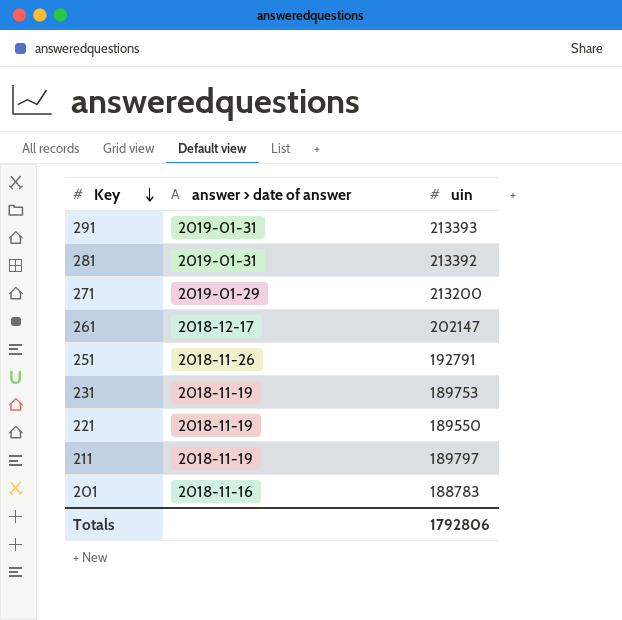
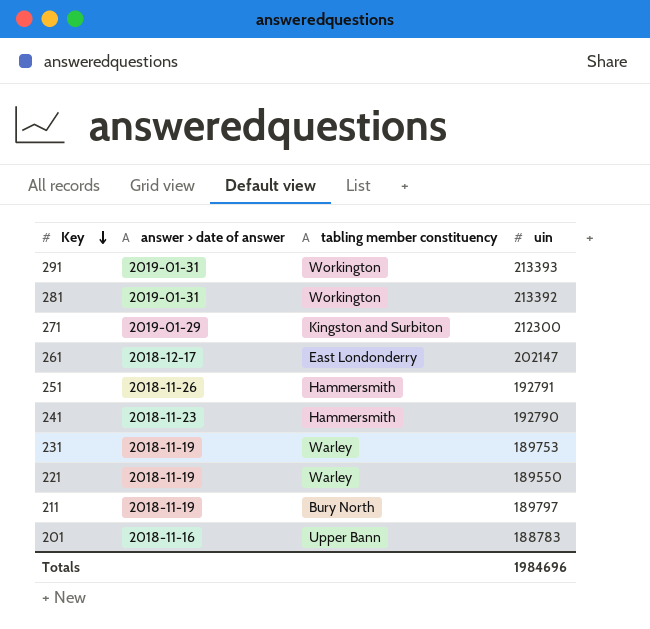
column tabling member constituency | position: none -> 3
271 | uin: 213200 -> 212300
row 241: none -> 2018-11-23 | Hammersmith | 192790
Totals | uin: 1792806 -> 1984696

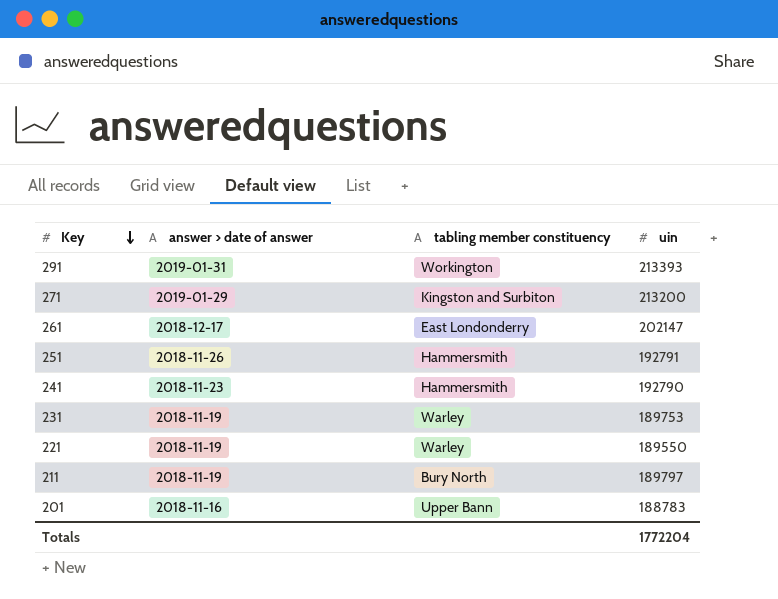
row 281: 2019-01-31 | Workington | 213392 -> none
271 | uin: 212300 -> 213200
Totals | uin: 1984696 -> 1772204

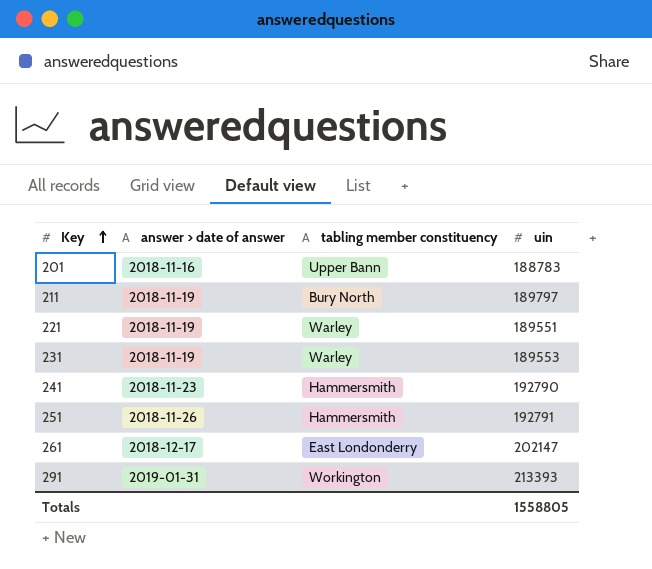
row order: Key descending -> Key ascending
row 271: 2019-01-29 | Kingston and Surbiton | 213200 -> none
221 | uin: 189550 -> 189551
231 | uin: 189753 -> 189553
Totals | uin: 1772204 -> 1558805

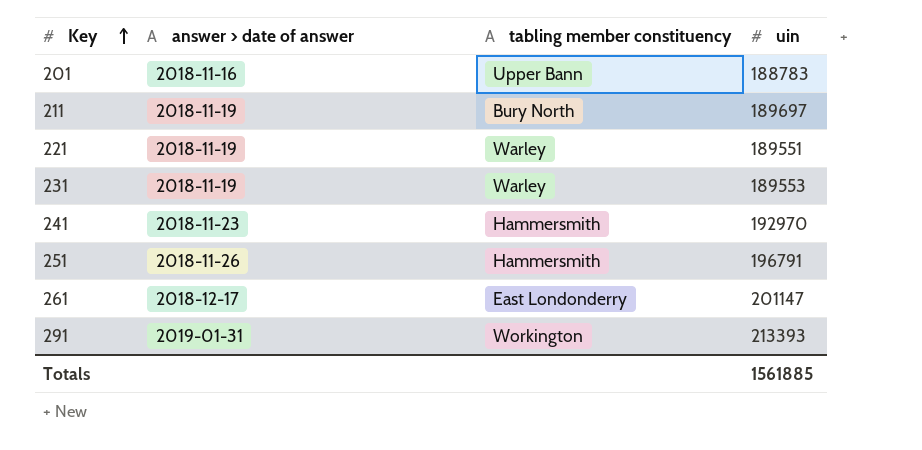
211 | uin: 189797 -> 189697
241 | uin: 192790 -> 192970
251 | uin: 192791 -> 196791
261 | uin: 202147 -> 201147
Totals | uin: 1558805 -> 1561885

